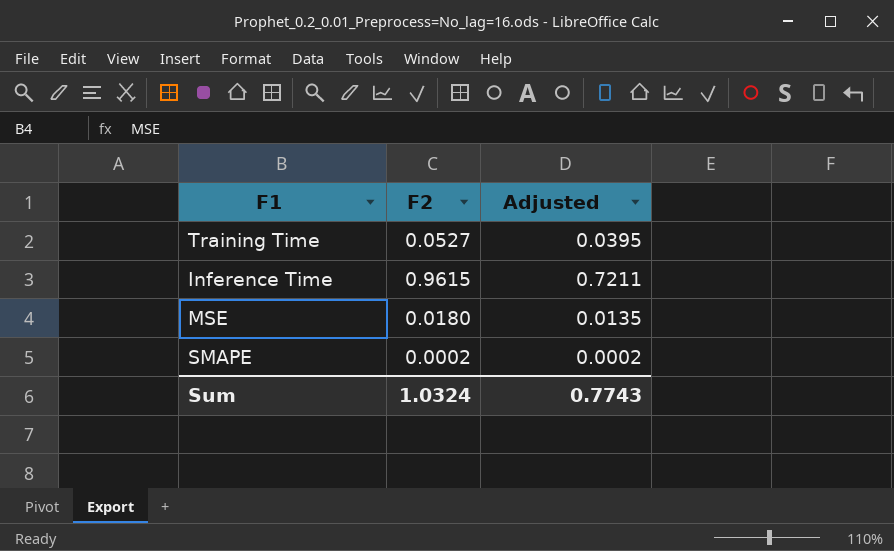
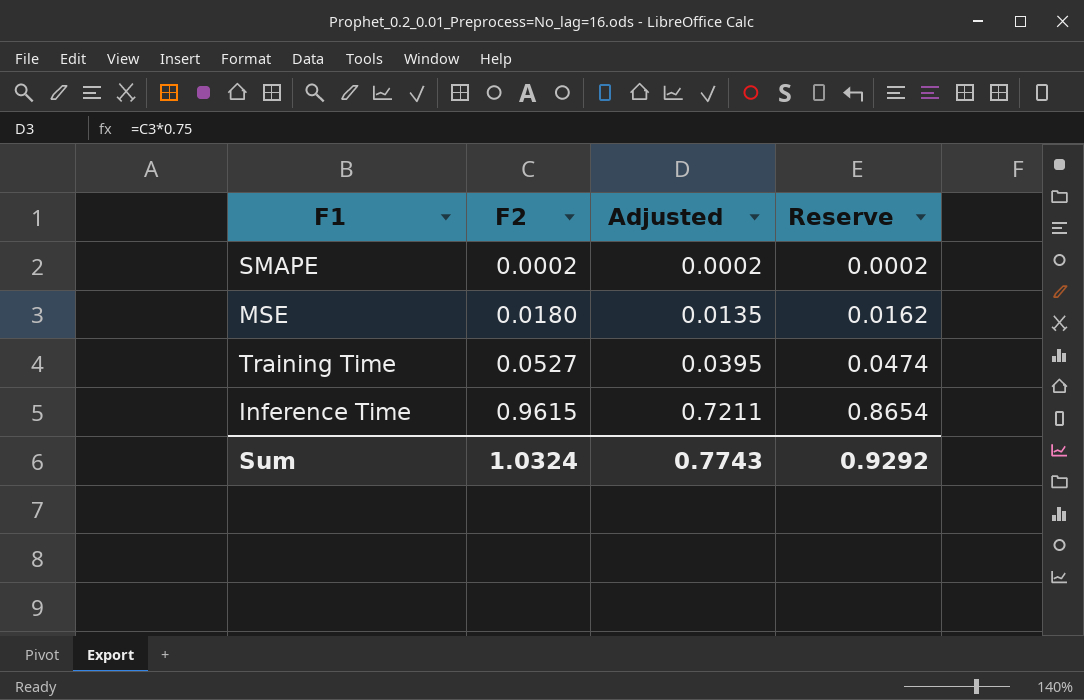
row order: none -> F2 ascending
column Reserve | formula: none -> [F2] * 0.9

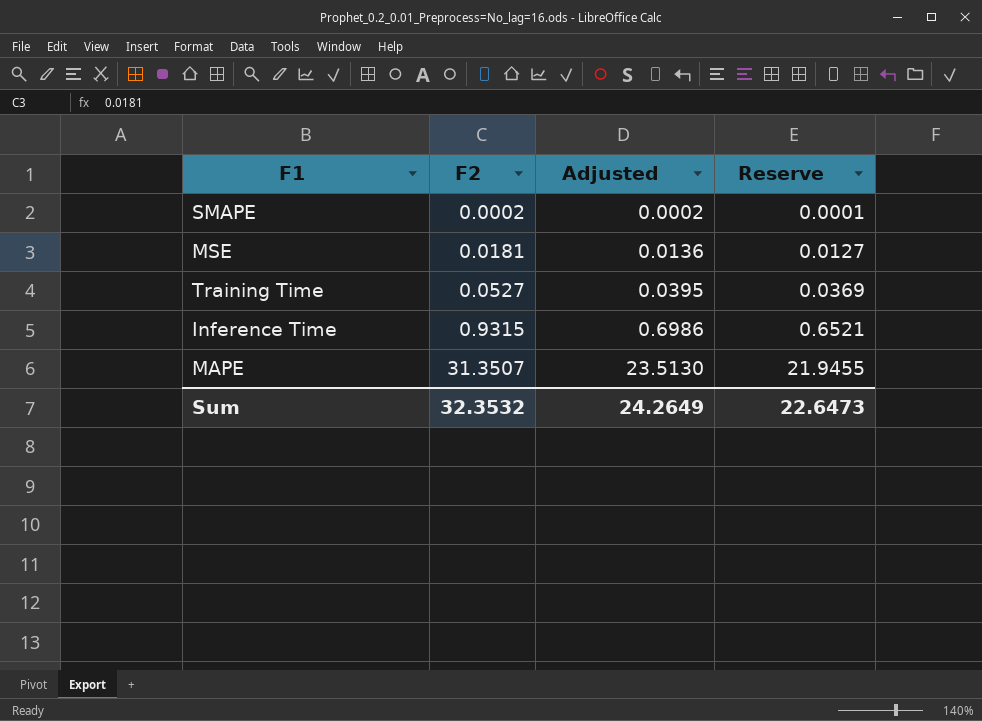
column Reserve | formula: [F2] * 0.9 -> [F2] * 0.7
MSE | F2: 0.0180 -> 0.0181
MSE | Adjusted: 0.0135 -> 0.0136
Inference Time | F2: 0.9615 -> 0.9315
Inference Time | Adjusted: 0.7211 -> 0.6986
row MAPE: none -> 31.3507 | 23.5130 | 21.9455
Sum | F2: 1.0324 -> 32.3532
Sum | Adjusted: 0.7743 -> 24.2649
Sum | Reserve: 0.9292 -> 22.6473

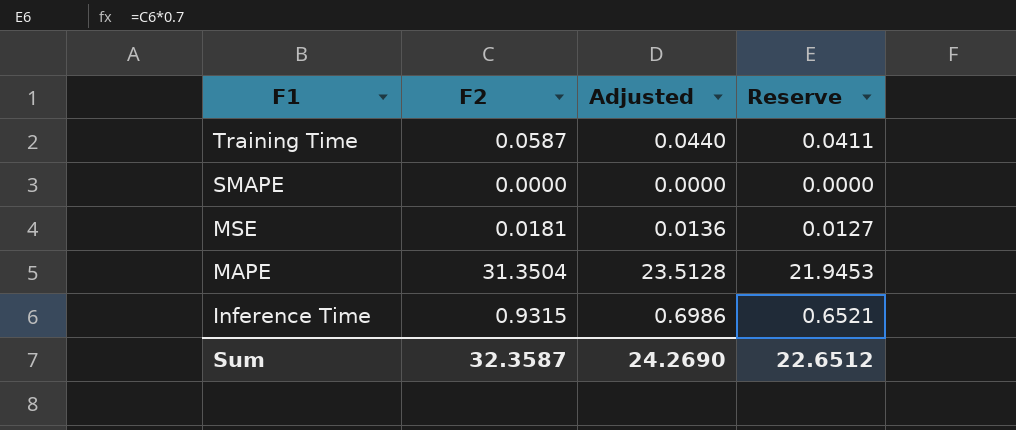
row order: F2 ascending -> F1 descending
Training Time | F2: 0.0527 -> 0.0587
Training Time | Adjusted: 0.0395 -> 0.0440
Training Time | Reserve: 0.0369 -> 0.0411
SMAPE | F2: 0.0002 -> 0.0000
SMAPE | Adjusted: 0.0002 -> 0.0000
SMAPE | Reserve: 0.0001 -> 0.0000
MAPE | F2: 31.3507 -> 31.3504
MAPE | Adjusted: 23.5130 -> 23.5128
MAPE | Reserve: 21.9455 -> 21.9453
Sum | F2: 32.3532 -> 32.3587
Sum | Adjusted: 24.2649 -> 24.2690
Sum | Reserve: 22.6473 -> 22.6512

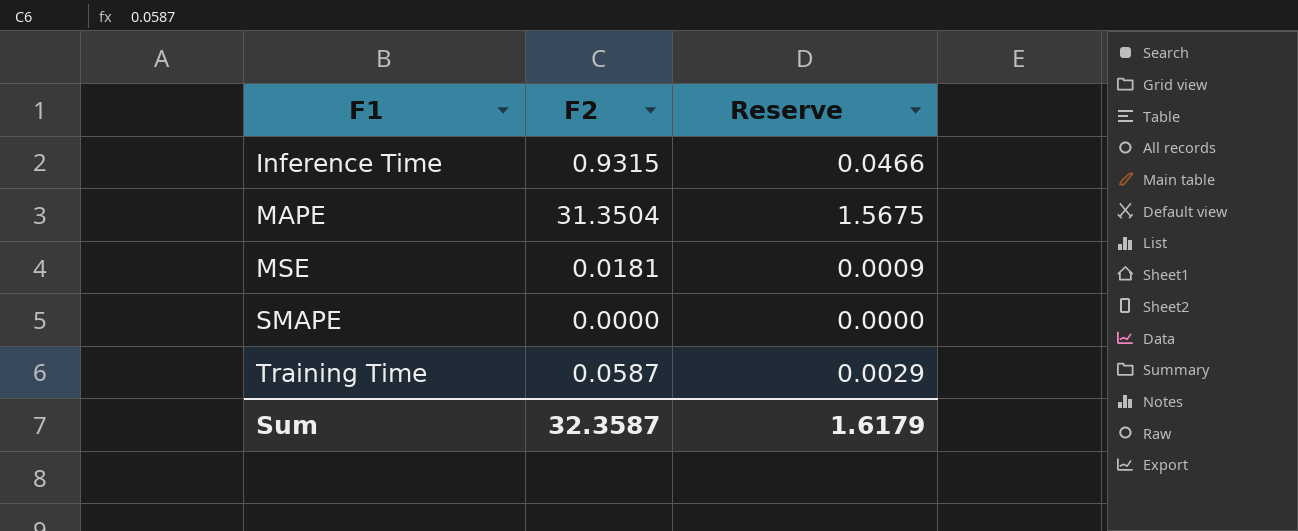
row order: F1 descending -> F1 ascending
column Adjusted | formula: [F2] * 0.75 -> none
column Reserve | formula: [F2] * 0.7 -> [F2] * 0.05
Sum | Reserve: 22.6512 -> 1.6179

